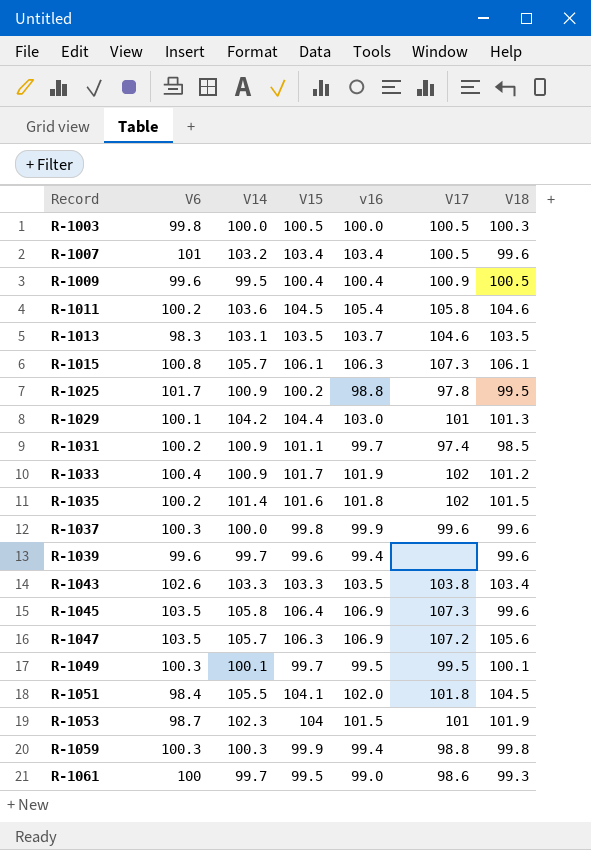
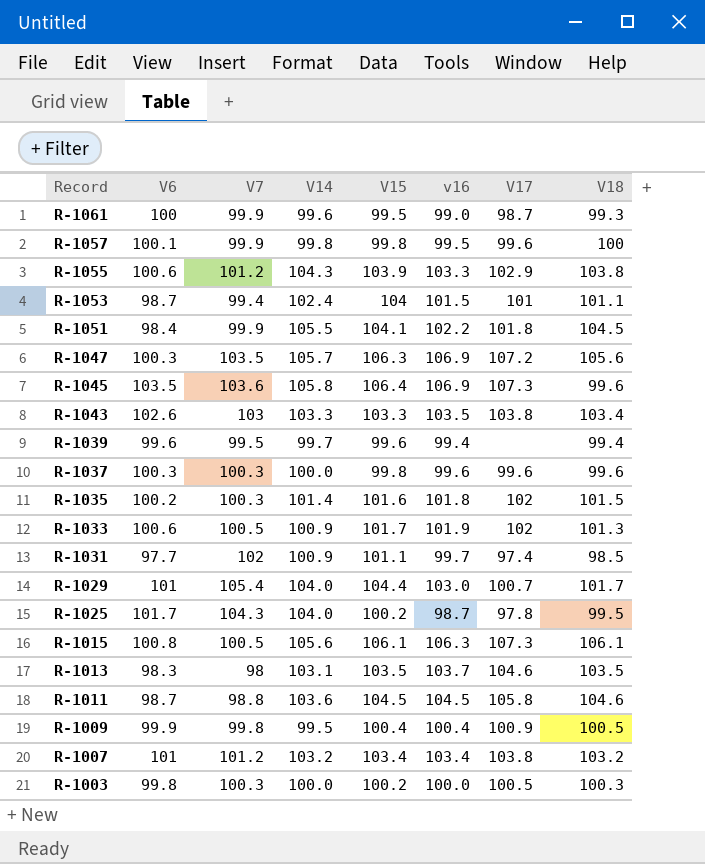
row order: Record ascending -> Record descending
column V7 | position: none -> 3
row R-1049: 100.3 | 100.1 | 99.7 | 99.5 | 99.5 | 100.1 -> none
row R-1059: 100.3 | 100.3 | 99.9 | 99.4 | 98.8 | 99.8 -> none
R-1061 | V14: 99.7 -> 99.6
R-1061 | V17: 98.6 -> 98.7
row R-1057: none -> 100.1 | 99.9 | 99.8 | 99.8 | 99.5 | 99.6 | 100
row R-1055: none -> 100.6 | 101.2 | 104.3 | 103.9 | 103.3 | 102.9 | 103.8
R-1053 | V14: 102.3 -> 102.4
R-1053 | V18: 101.9 -> 101.1
R-1051 | v16: 102.0 -> 102.2
R-1047 | V6: 103.5 -> 100.3
R-1039 | V18: 99.6 -> 99.4
R-1037 | v16: 99.9 -> 99.6
R-1033 | V6: 100.4 -> 100.6
R-1033 | V18: 101.2 -> 101.3
R-1031 | V6: 100.2 -> 97.7
R-1029 | V6: 100.1 -> 101
R-1029 | V14: 104.2 -> 104.0
R-1029 | V17: 101 -> 100.7
R-1029 | V18: 101.3 -> 101.7
R-1025 | V14: 100.9 -> 104.0
R-1025 | v16: 98.8 -> 98.7
R-1015 | V14: 105.7 -> 105.6
R-1011 | V6: 100.2 -> 98.7
R-1011 | v16: 105.4 -> 104.5
R-1009 | V6: 99.6 -> 99.9
R-1007 | V17: 100.5 -> 103.8
R-1007 | V18: 99.6 -> 103.2
R-1003 | V15: 100.5 -> 100.2

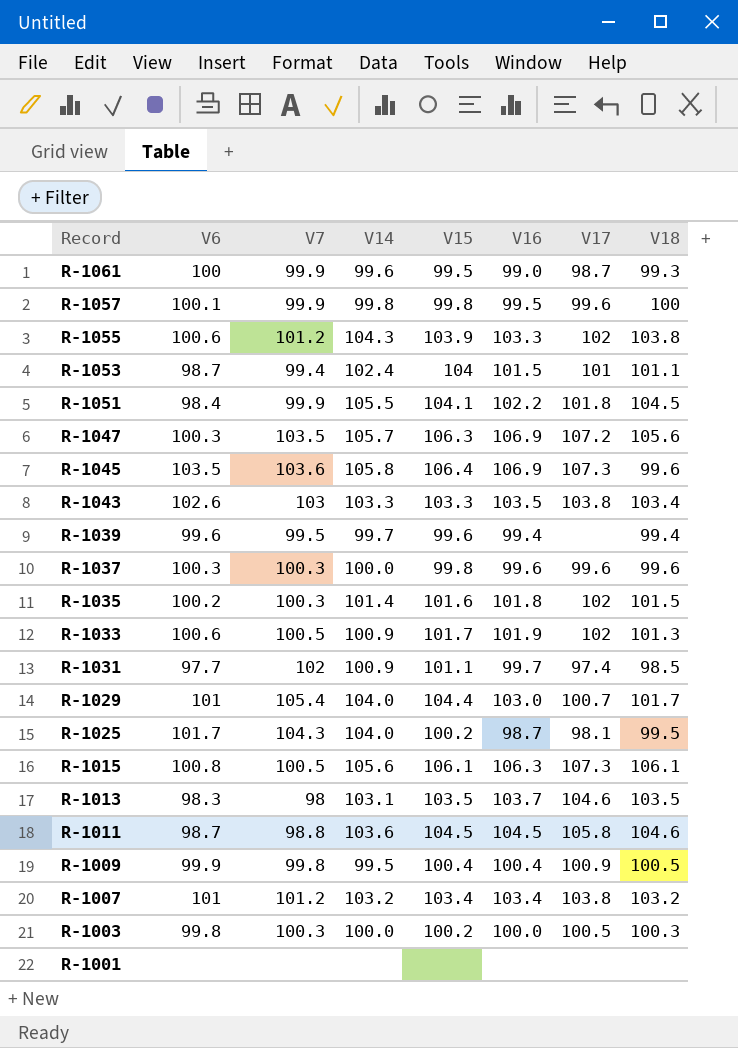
column name: v16 -> V16
R-1055 | V17: 102.9 -> 102
R-1025 | V17: 97.8 -> 98.1
row R-1001: none -> none | none | none | none | none | none | none

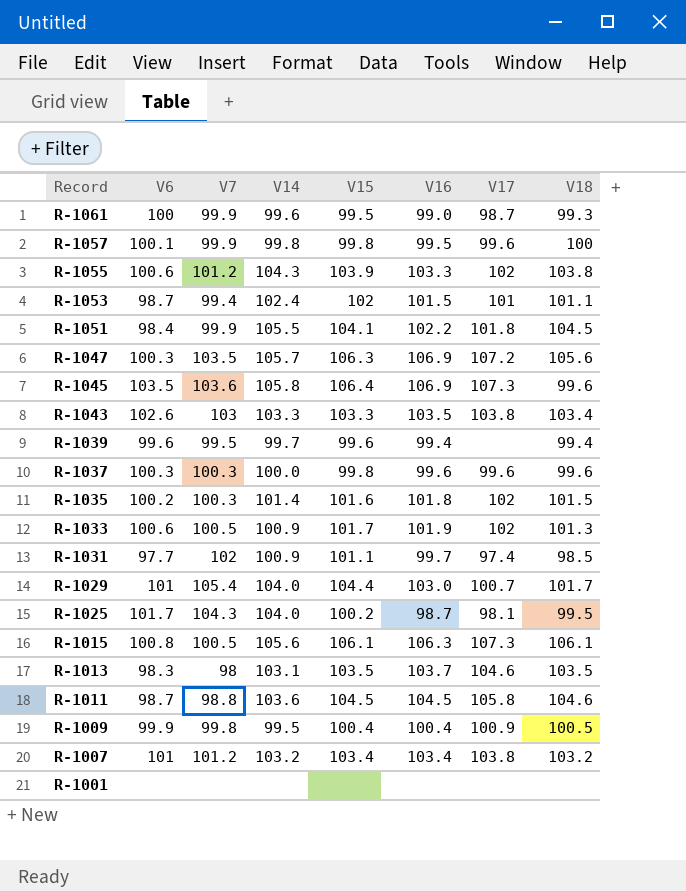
row R-1003: 99.8 | 100.3 | 100.0 | 100.2 | 100.0 | 100.5 | 100.3 -> none
R-1053 | V15: 104 -> 102

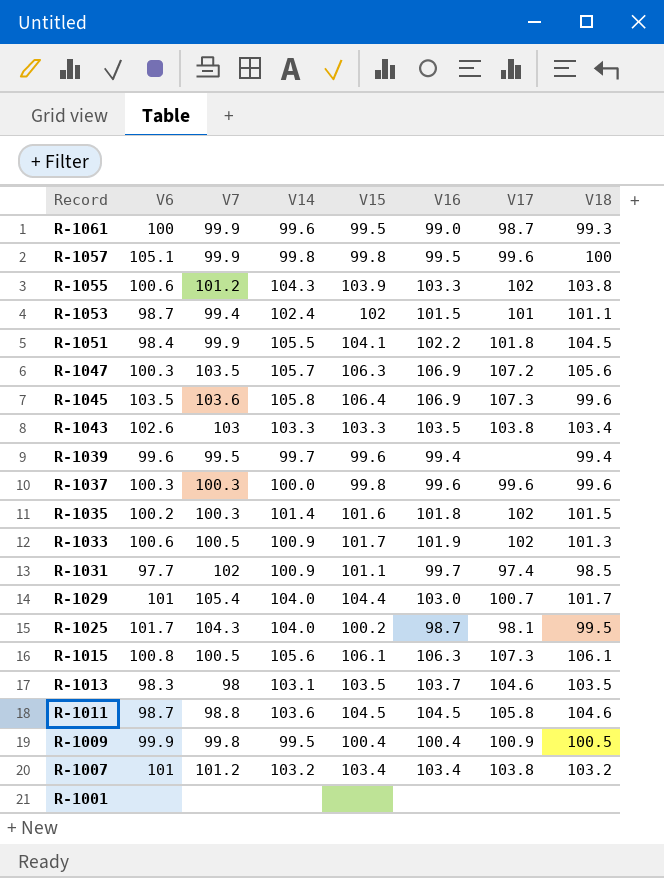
R-1057 | V6: 100.1 -> 105.1

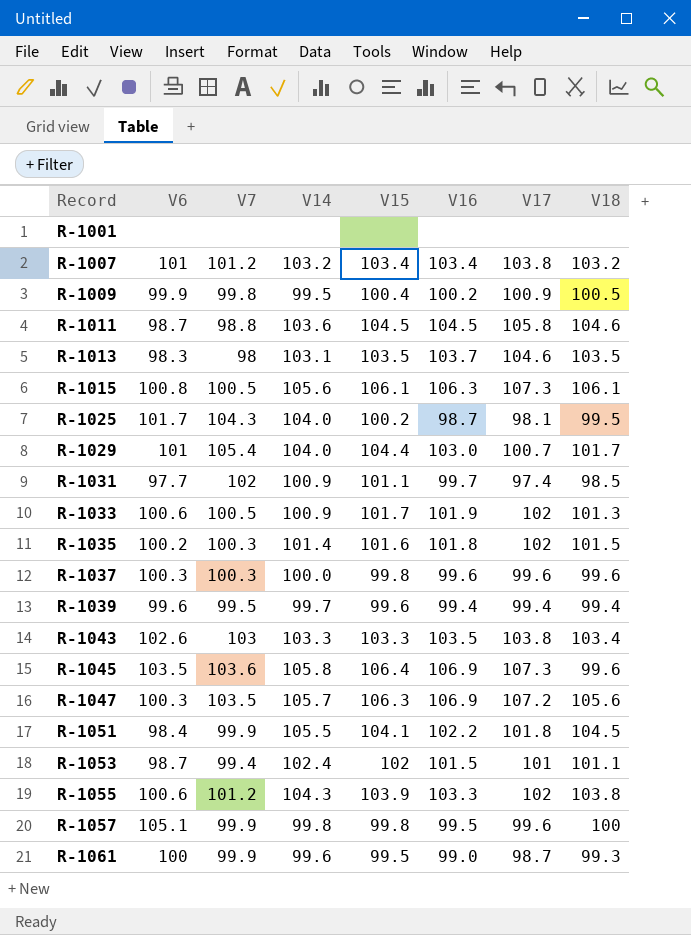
row order: Record descending -> Record ascending
R-1009 | V16: 100.4 -> 100.2
R-1039 | V17: none -> 99.4

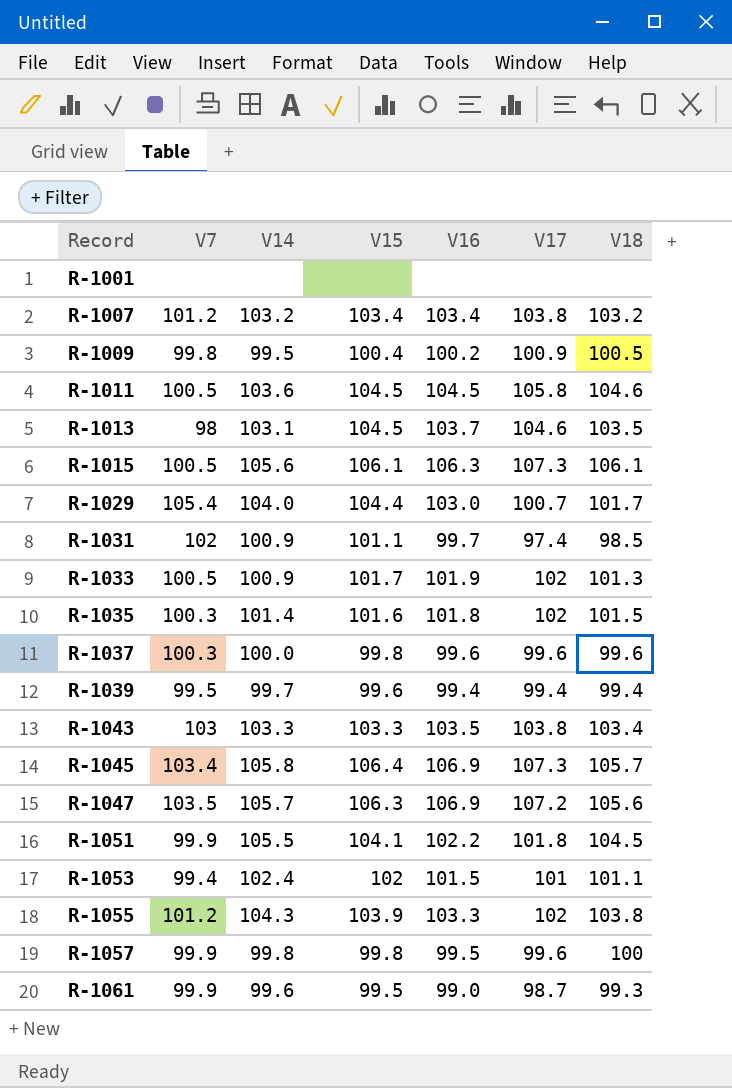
column V6 | position: 2 -> none
row R-1025: 101.7 | 104.3 | 104.0 | 100.2 | 98.7 | 98.1 | 99.5 -> none
R-1011 | V7: 98.8 -> 100.5
R-1013 | V15: 103.5 -> 104.5
R-1045 | V7: 103.6 -> 103.4
R-1045 | V18: 99.6 -> 105.7

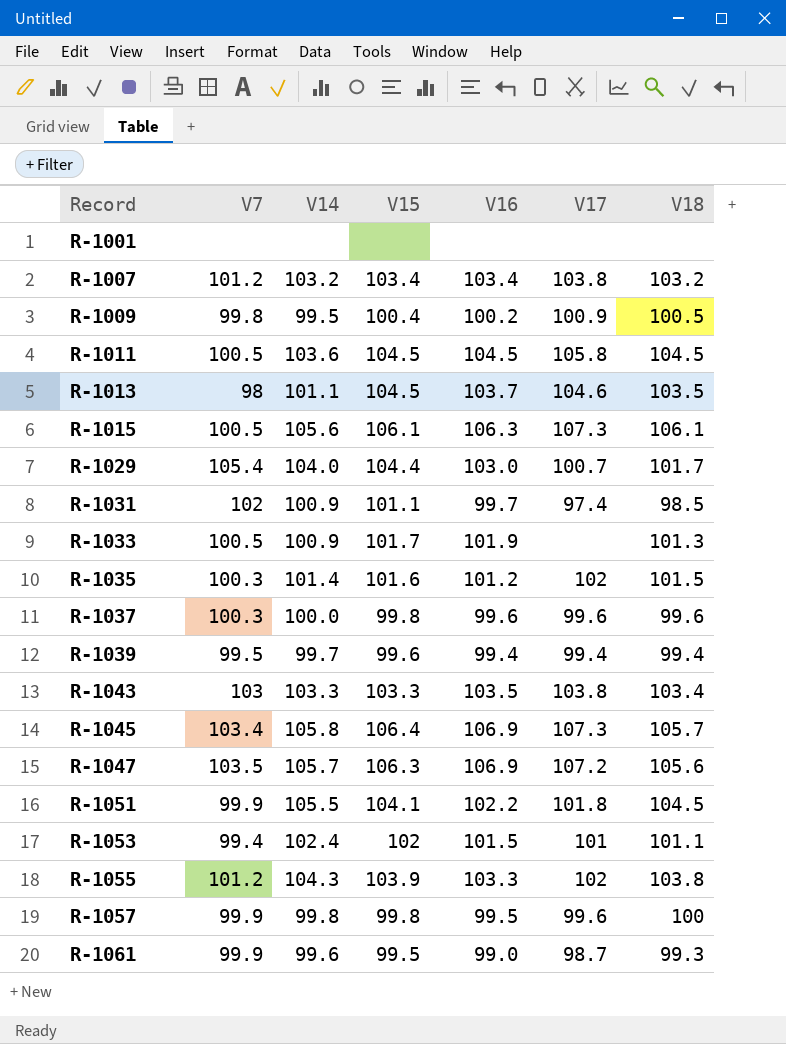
R-1011 | V18: 104.6 -> 104.5
R-1013 | V14: 103.1 -> 101.1
R-1033 | V17: 102 -> none
R-1035 | V16: 101.8 -> 101.2

